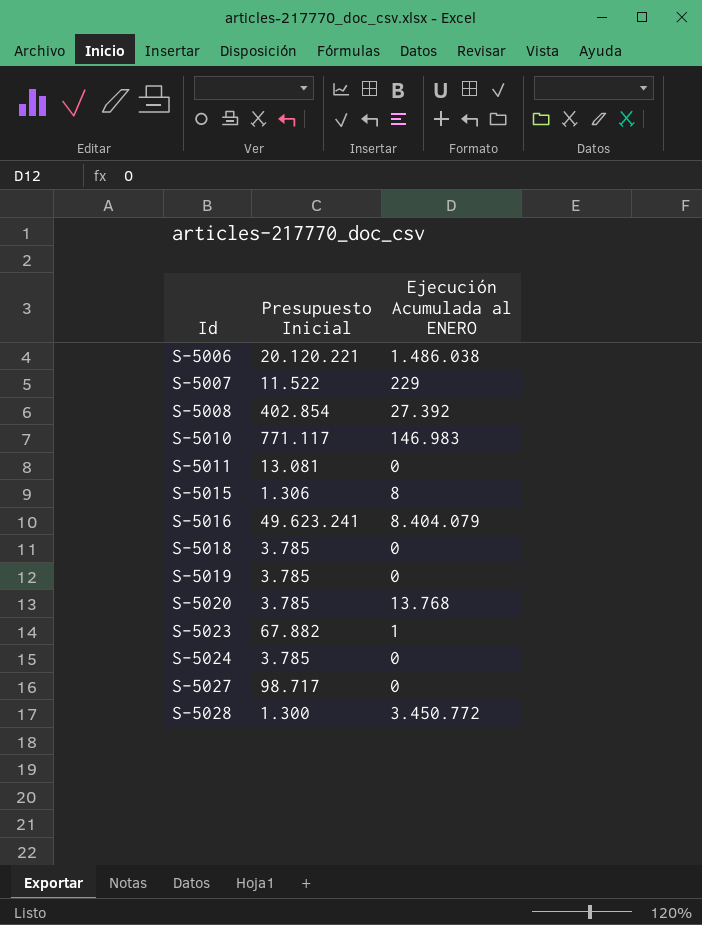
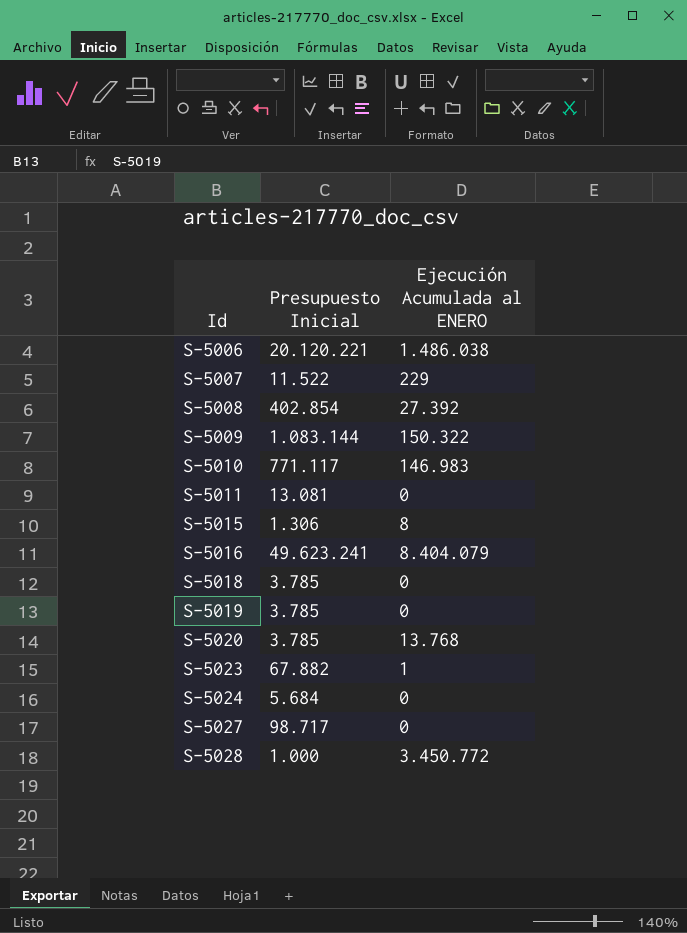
row S-5009: none -> 1.083.144 | 150.322
S-5024 | Presupuesto Inicial: 3.785 -> 5.684
S-5028 | Presupuesto Inicial: 1.300 -> 1.000

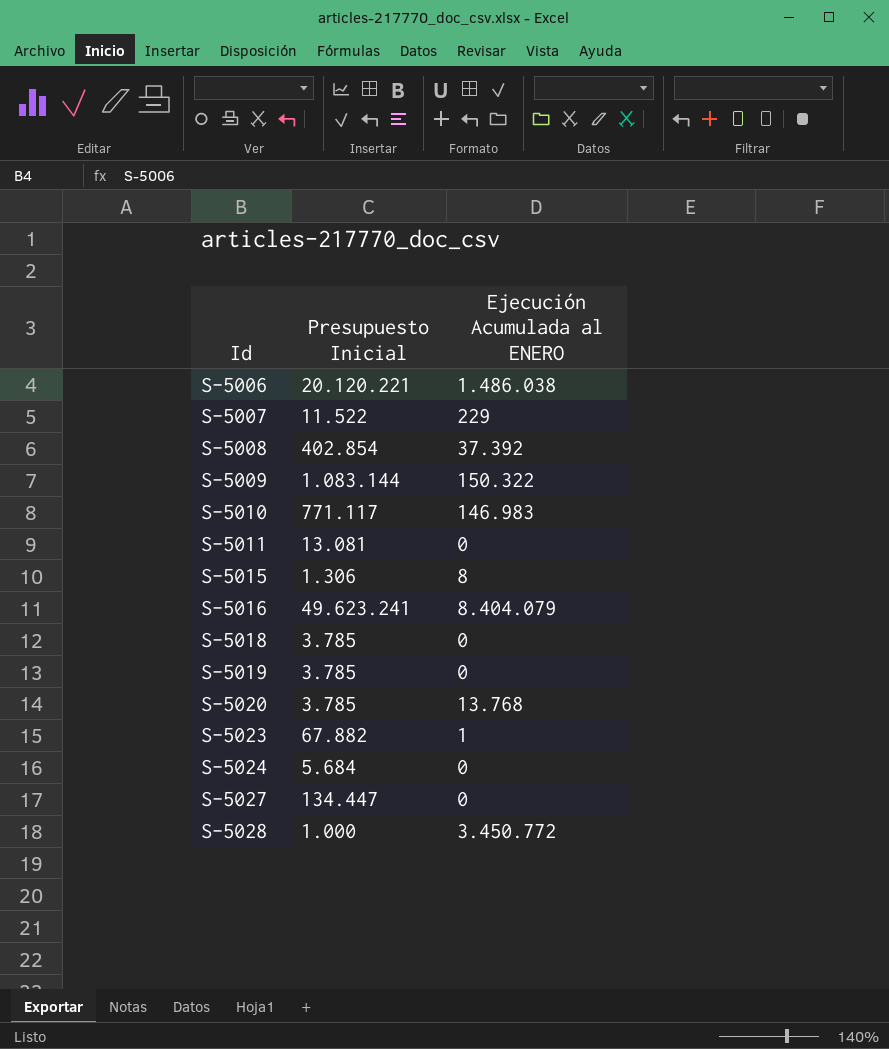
S-5008 | Ejecución Acumulada al ENERO: 27.392 -> 37.392
S-5027 | Presupuesto Inicial: 98.717 -> 134.447

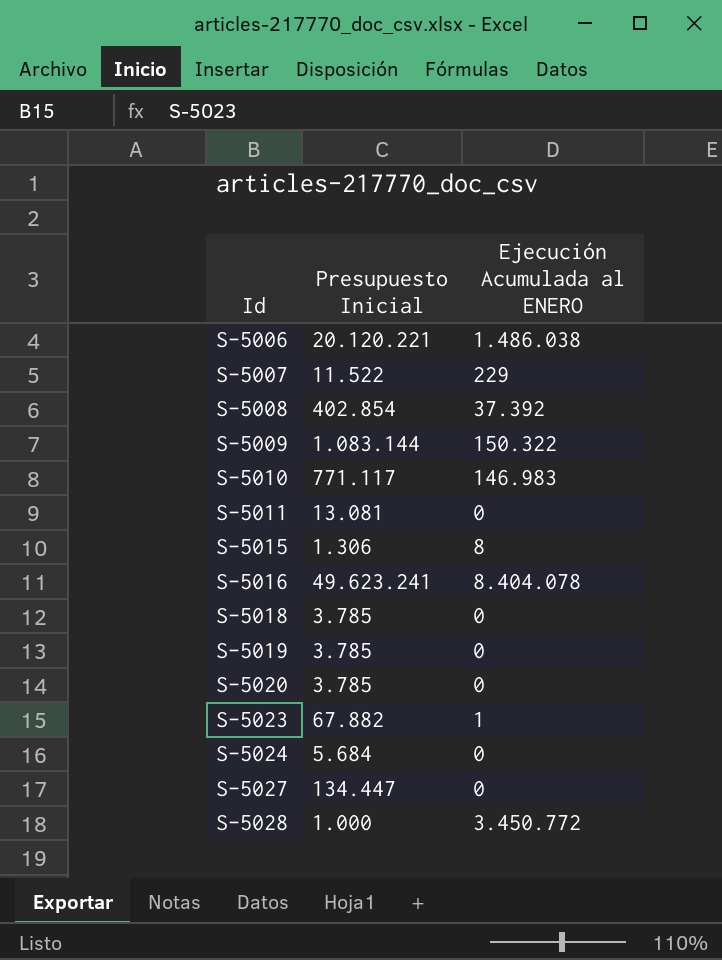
S-5016 | Ejecución Acumulada al ENERO: 8.404.079 -> 8.404.078
S-5020 | Ejecución Acumulada al ENERO: 13.768 -> 0

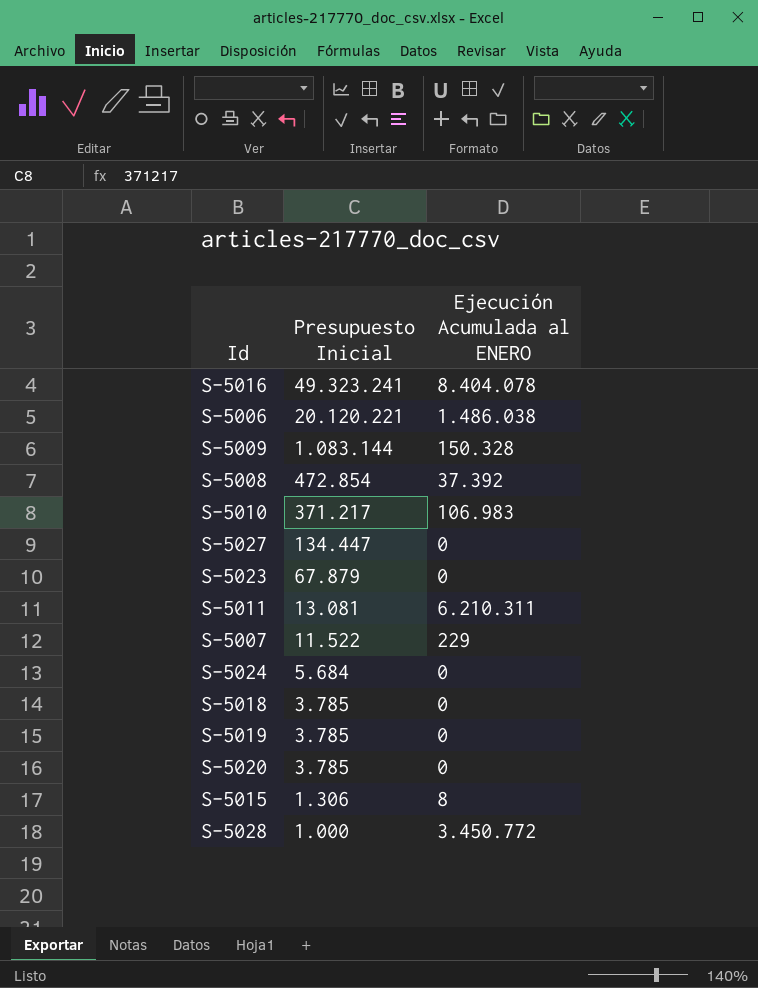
row order: Id ascending -> Presupuesto Inicial descending
S-5016 | Presupuesto Inicial: 49.623.241 -> 49.323.241
S-5009 | Ejecución Acumulada al ENERO: 150.322 -> 150.328
S-5008 | Presupuesto Inicial: 402.854 -> 472.854
S-5010 | Presupuesto Inicial: 771.117 -> 371.217
S-5010 | Ejecución Acumulada al ENERO: 146.983 -> 106.983
S-5023 | Presupuesto Inicial: 67.882 -> 67.879
S-5023 | Ejecución Acumulada al ENERO: 1 -> 0
S-5011 | Ejecución Acumulada al ENERO: 0 -> 6.210.311

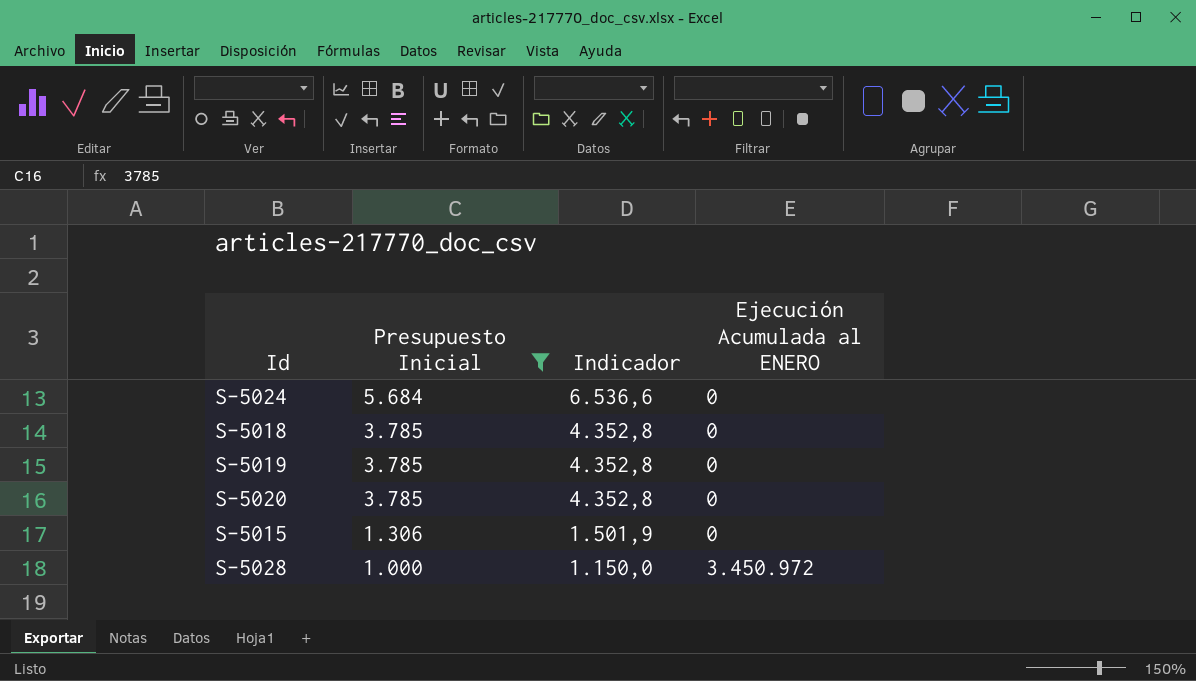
filter: none -> Presupuesto Inicial <= 5.684
column Indicador | formula: none -> [Presupuesto Inicial] * 1,15
S-5015 | Ejecución Acumulada al ENERO: 8 -> 0
S-5028 | Ejecución Acumulada al ENERO: 3.450.772 -> 3.450.972

